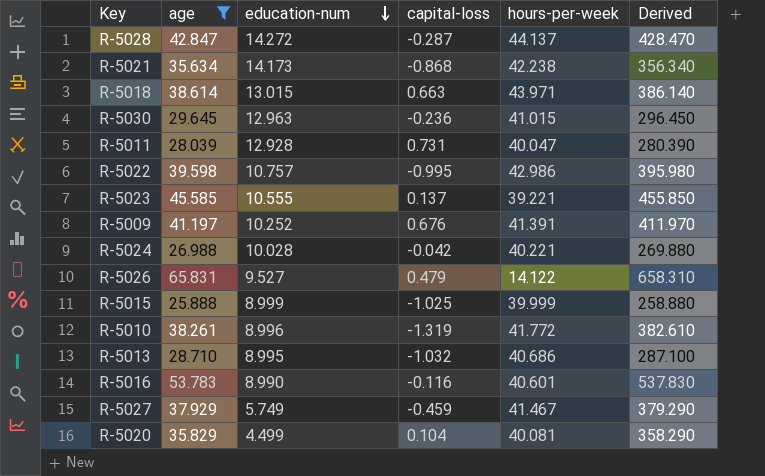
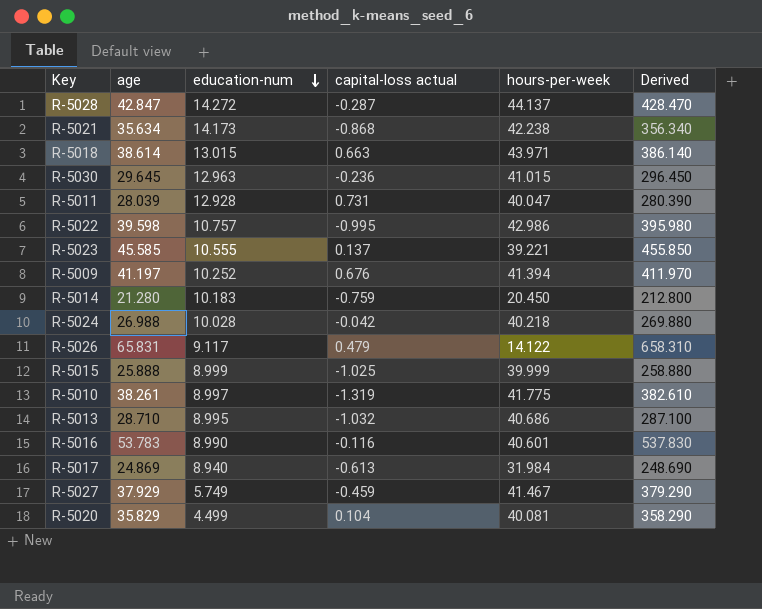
filter: age >= 25.888 -> none
column name: capital-loss -> capital-loss actual
R-5009 | hours-per-week: 41.391 -> 41.394
R-5024 | hours-per-week: 40.221 -> 40.218
R-5026 | education-num: 9.527 -> 9.117
R-5010 | education-num: 8.996 -> 8.997
R-5010 | hours-per-week: 41.772 -> 41.775

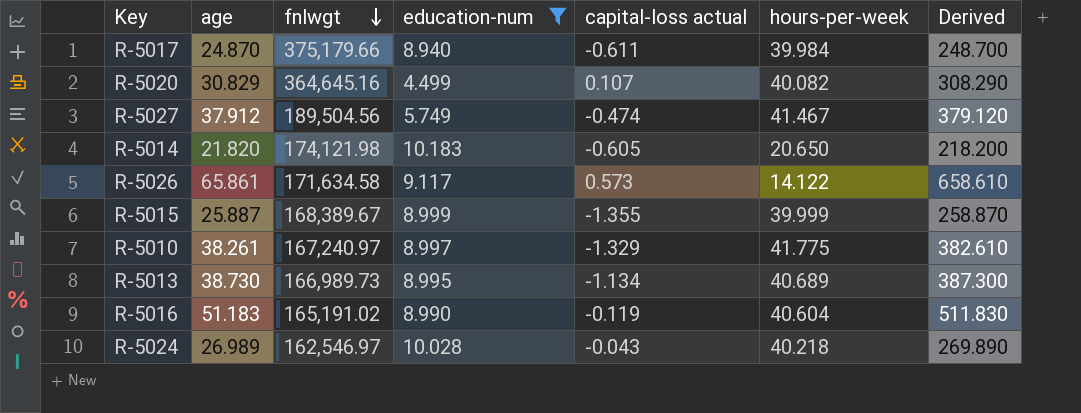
filter: none -> education-num <= 10.183
row order: education-num descending -> fnlwgt descending
column fnlwgt | position: none -> 3
R-5017 | age: 24.869 -> 24.870
R-5017 | capital-loss actual: -0.613 -> -0.611
R-5017 | hours-per-week: 31.984 -> 39.984
R-5017 | Derived: 248.690 -> 248.700
R-5020 | age: 35.829 -> 30.829
R-5020 | capital-loss actual: 0.104 -> 0.107
R-5020 | hours-per-week: 40.081 -> 40.082
R-5020 | Derived: 358.290 -> 308.290
R-5027 | age: 37.929 -> 37.912
R-5027 | capital-loss actual: -0.459 -> -0.474
R-5027 | Derived: 379.290 -> 379.120
R-5014 | age: 21.280 -> 21.820
R-5014 | capital-loss actual: -0.759 -> -0.605
R-5014 | hours-per-week: 20.450 -> 20.650
R-5014 | Derived: 212.800 -> 218.200
R-5026 | age: 65.831 -> 65.861
R-5026 | capital-loss actual: 0.479 -> 0.573
R-5026 | Derived: 658.310 -> 658.610
R-5015 | age: 25.888 -> 25.887
R-5015 | capital-loss actual: -1.025 -> -1.355
R-5015 | Derived: 258.880 -> 258.870
R-5010 | capital-loss actual: -1.319 -> -1.329
R-5013 | age: 28.710 -> 38.730
R-5013 | capital-loss actual: -1.032 -> -1.134
R-5013 | hours-per-week: 40.686 -> 40.689
R-5013 | Derived: 287.100 -> 387.300
R-5016 | age: 53.783 -> 51.183
R-5016 | capital-loss actual: -0.116 -> -0.119
R-5016 | hours-per-week: 40.601 -> 40.604
R-5016 | Derived: 537.830 -> 511.830
R-5024 | age: 26.988 -> 26.989
R-5024 | capital-loss actual: -0.042 -> -0.043
R-5024 | Derived: 269.880 -> 269.890

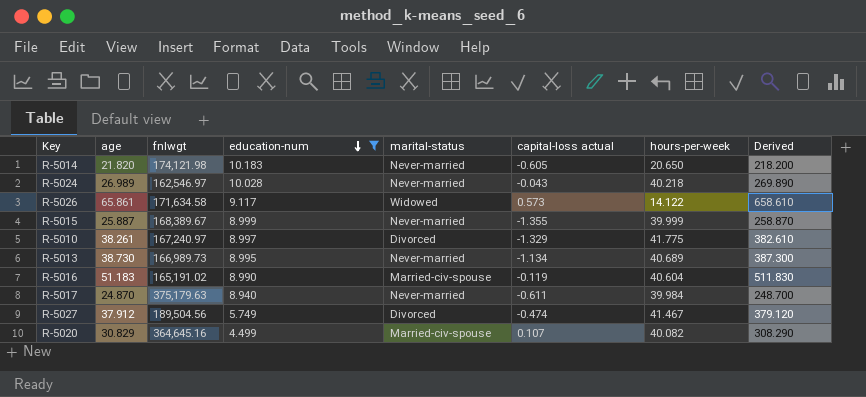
row order: fnlwgt descending -> education-num descending
column marital-status | position: none -> 5
R-5017 | fnlwgt: 375,179.66 -> 375,179.63

